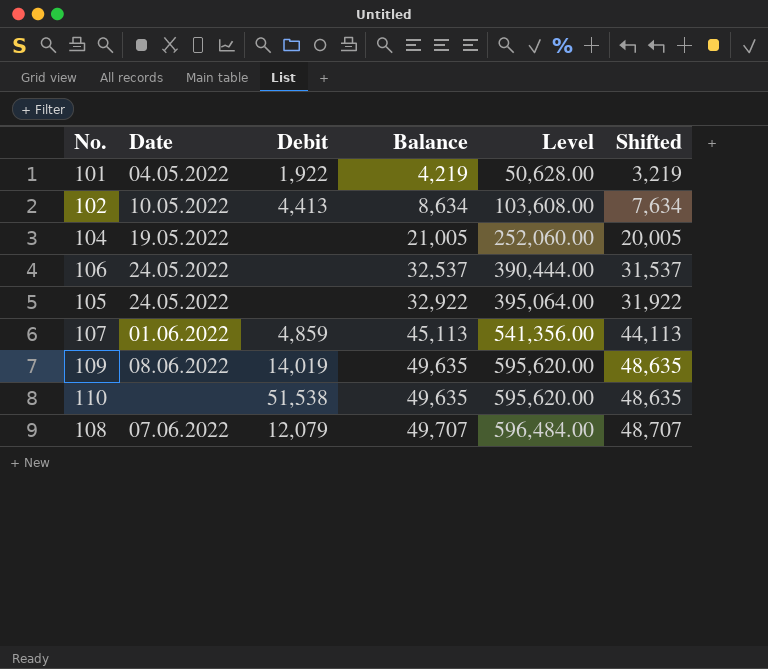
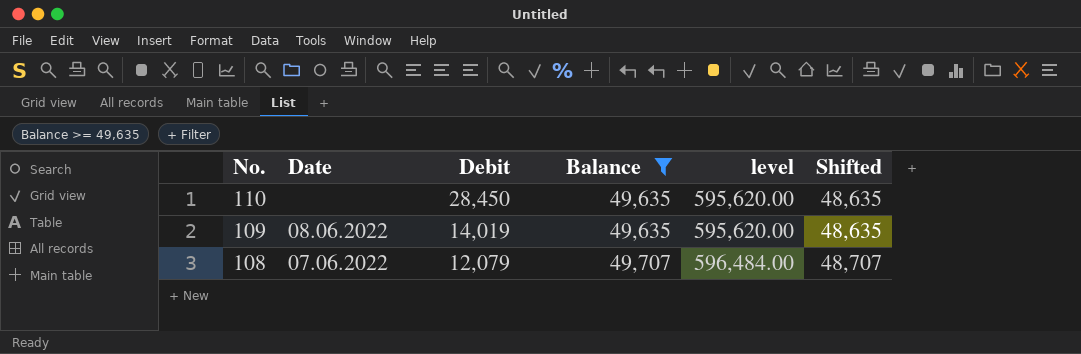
filter: none -> Balance >= 49,635
row order: Balance ascending -> No. descending
column name: Level -> level
110 | Debit: 51,538 -> 28,450

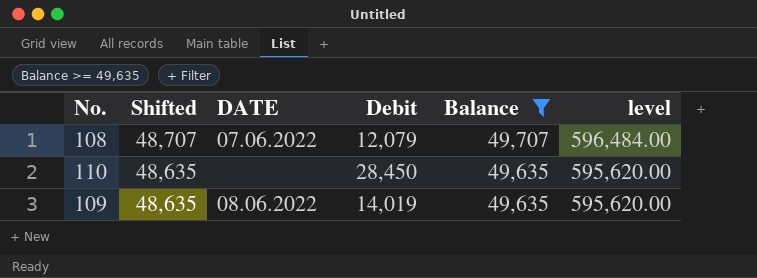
row order: No. descending -> Shifted descending
column Shifted | position: 6 -> 2
column name: Date -> DATE

